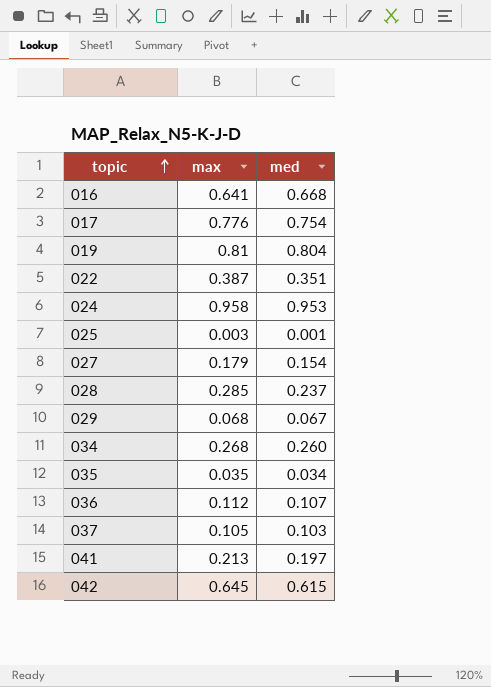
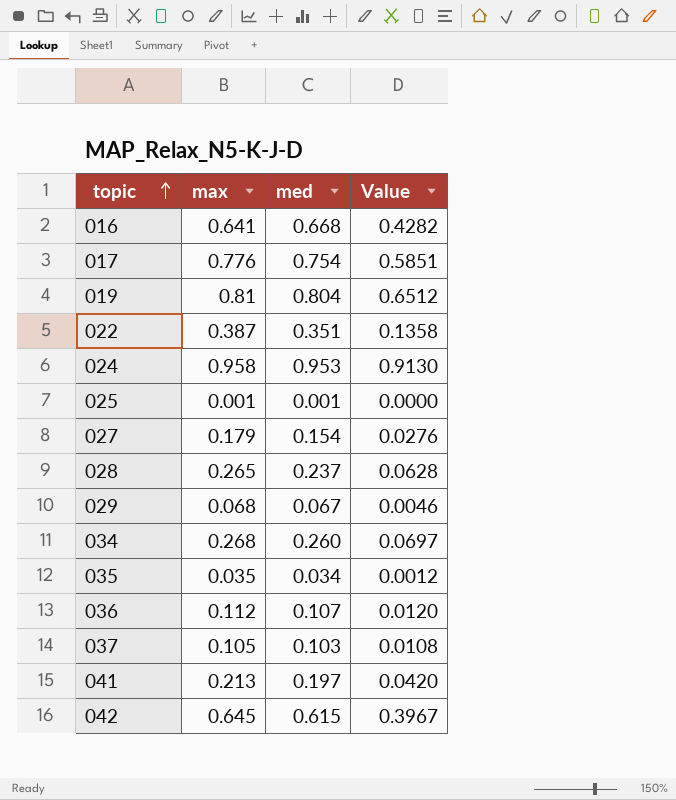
column Value | formula: none -> [max] * [med]
025 | max: 0.003 -> 0.001
028 | max: 0.285 -> 0.265

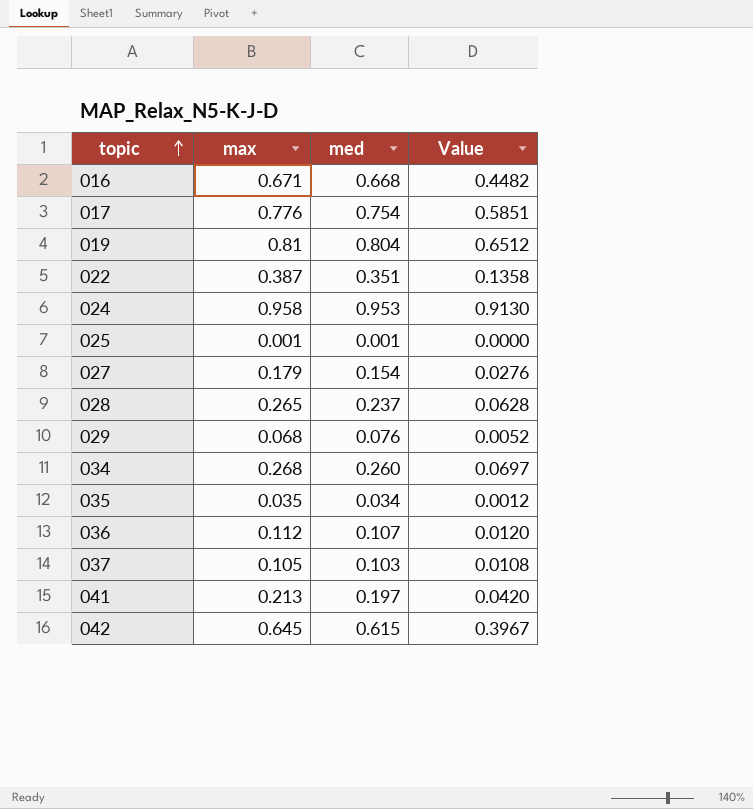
016 | max: 0.641 -> 0.671
016 | Value: 0.4282 -> 0.4482
029 | med: 0.067 -> 0.076
029 | Value: 0.0046 -> 0.0052

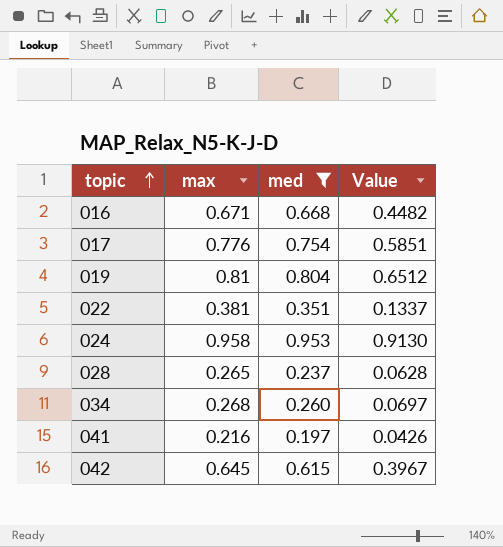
filter: none -> med >= 0.197
022 | max: 0.387 -> 0.381
022 | Value: 0.1358 -> 0.1337
041 | max: 0.213 -> 0.216
041 | Value: 0.0420 -> 0.0426

